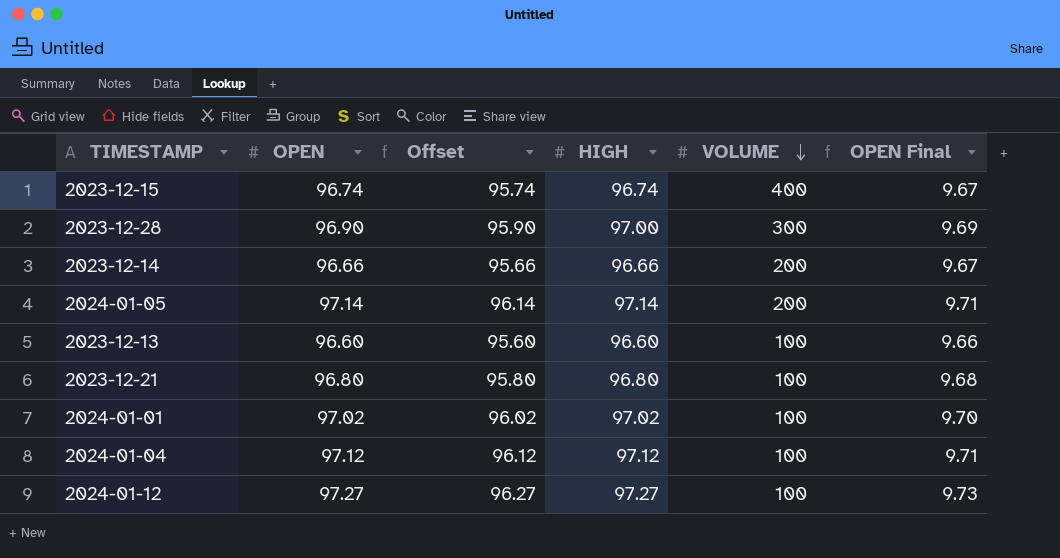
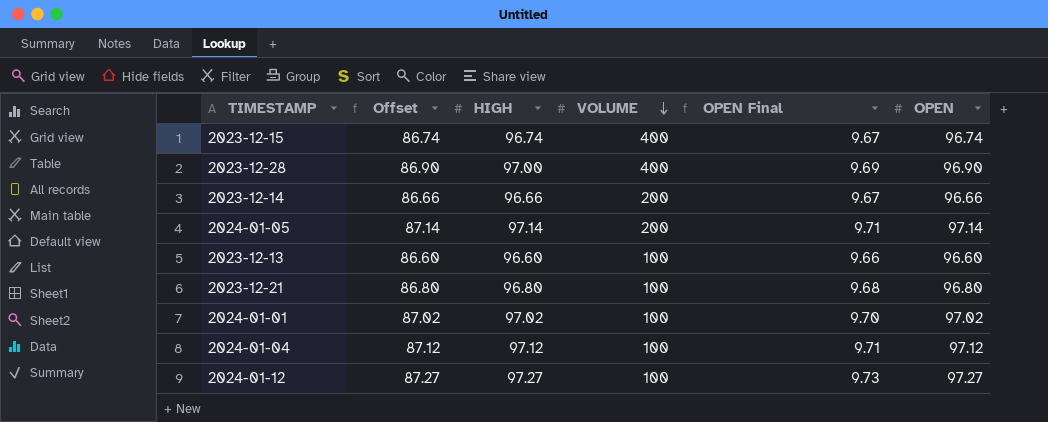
column Offset | formula: [OPEN] - 1 -> [OPEN] - 10
column OPEN | position: 2 -> 6
2023-12-28 | VOLUME: 300 -> 400

